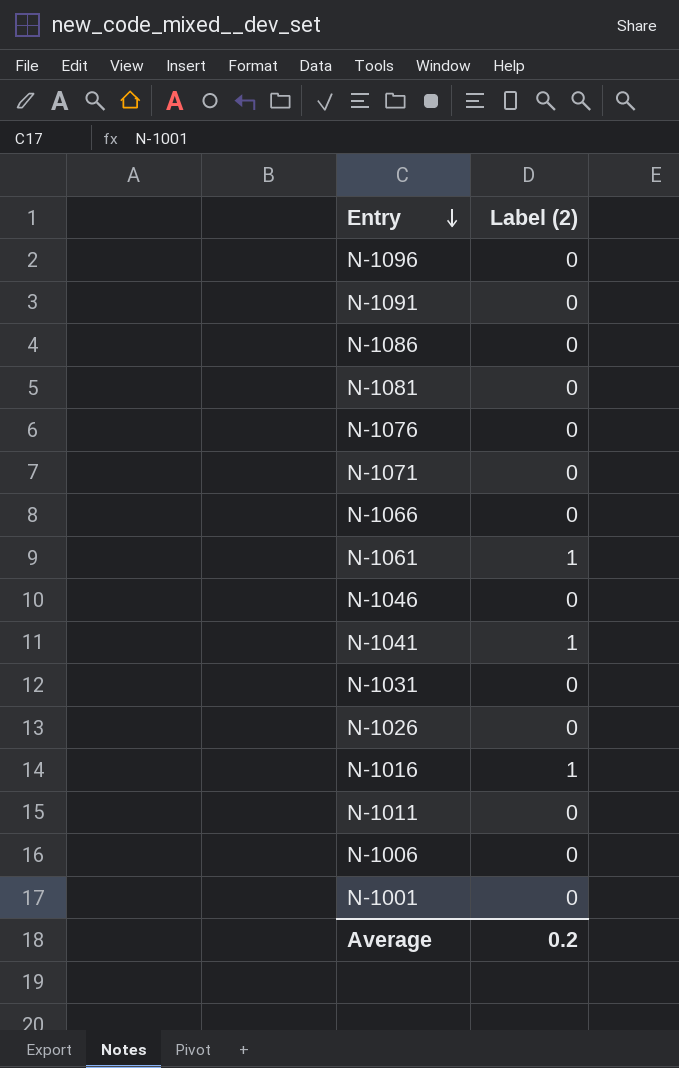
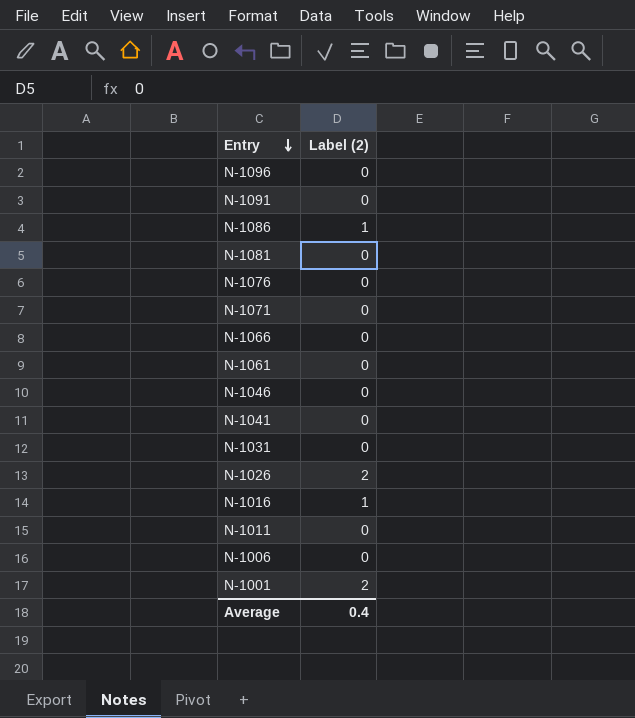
N-1086 | Label (2): 0 -> 1
N-1061 | Label (2): 1 -> 0
N-1041 | Label (2): 1 -> 0
N-1026 | Label (2): 0 -> 2
N-1001 | Label (2): 0 -> 2
Average | Label (2): 0.2 -> 0.4

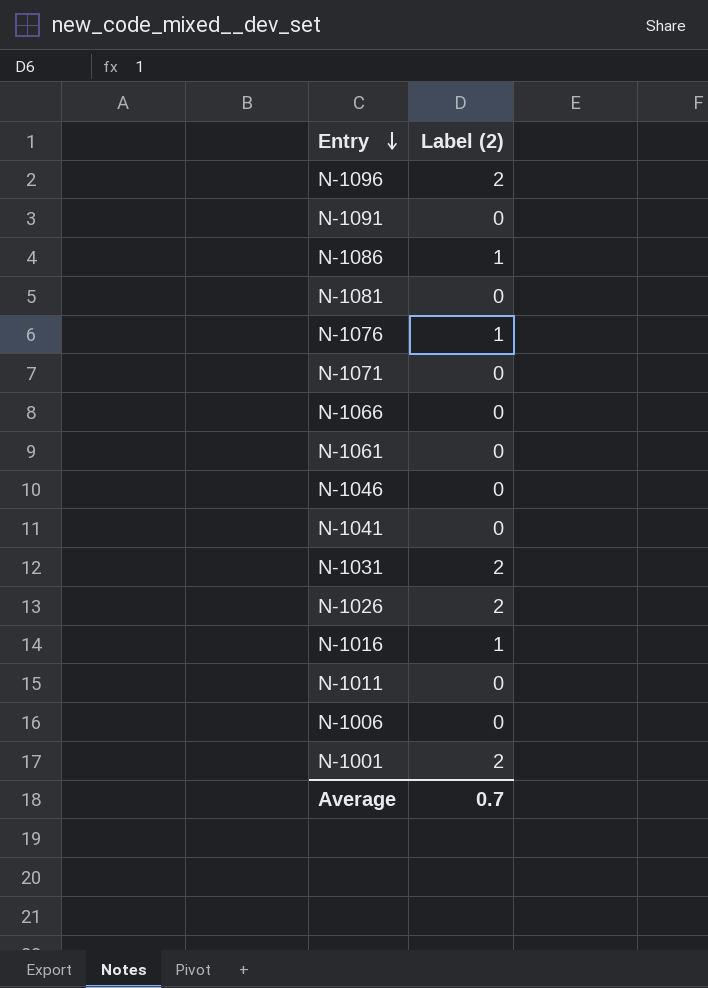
N-1096 | Label (2): 0 -> 2
N-1076 | Label (2): 0 -> 1
N-1031 | Label (2): 0 -> 2
Average | Label (2): 0.4 -> 0.7

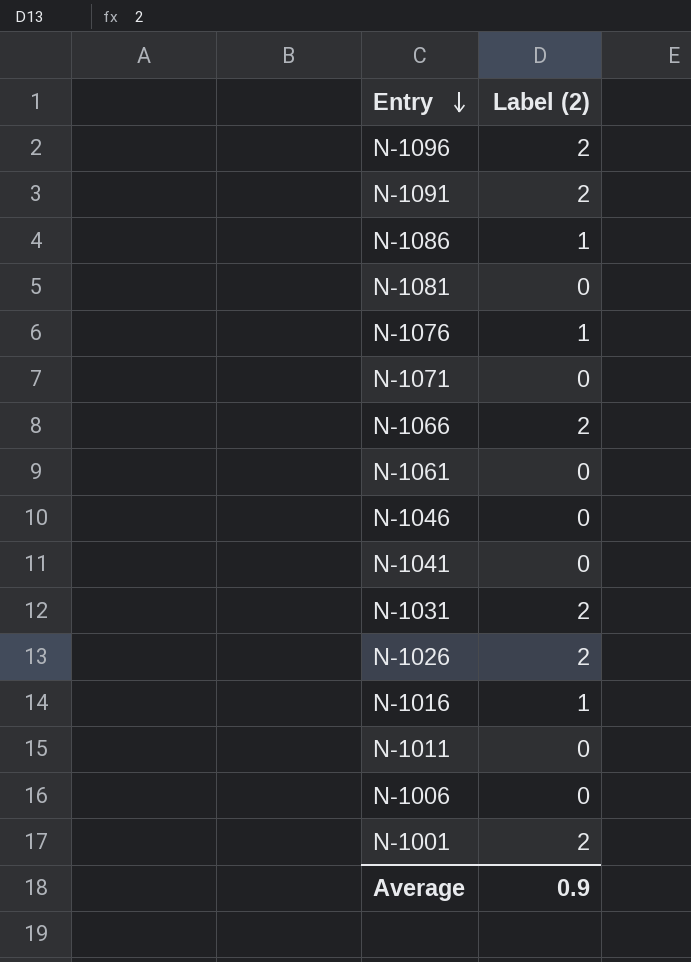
N-1091 | Label (2): 0 -> 2
N-1066 | Label (2): 0 -> 2
Average | Label (2): 0.7 -> 0.9

